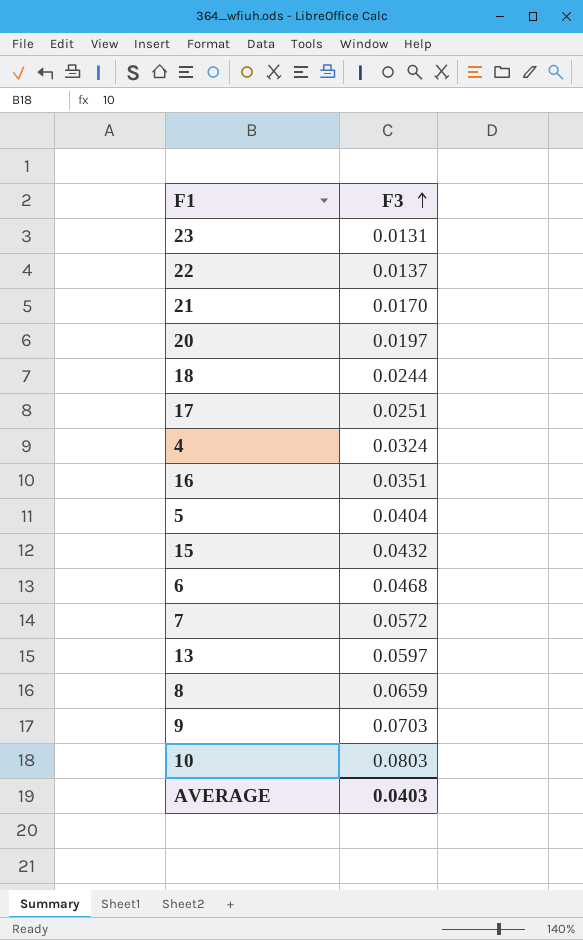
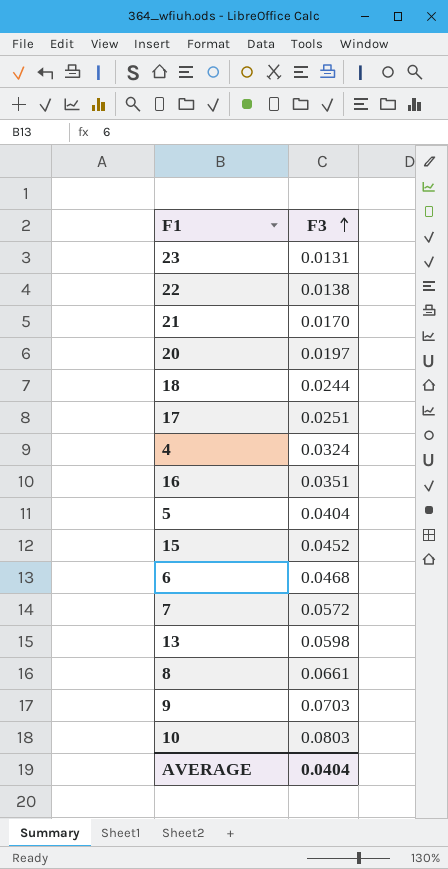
22 | F3: 0.0137 -> 0.0138
15 | F3: 0.0432 -> 0.0452
13 | F3: 0.0597 -> 0.0598
8 | F3: 0.0659 -> 0.0661
AVERAGE | F3: 0.0403 -> 0.0404

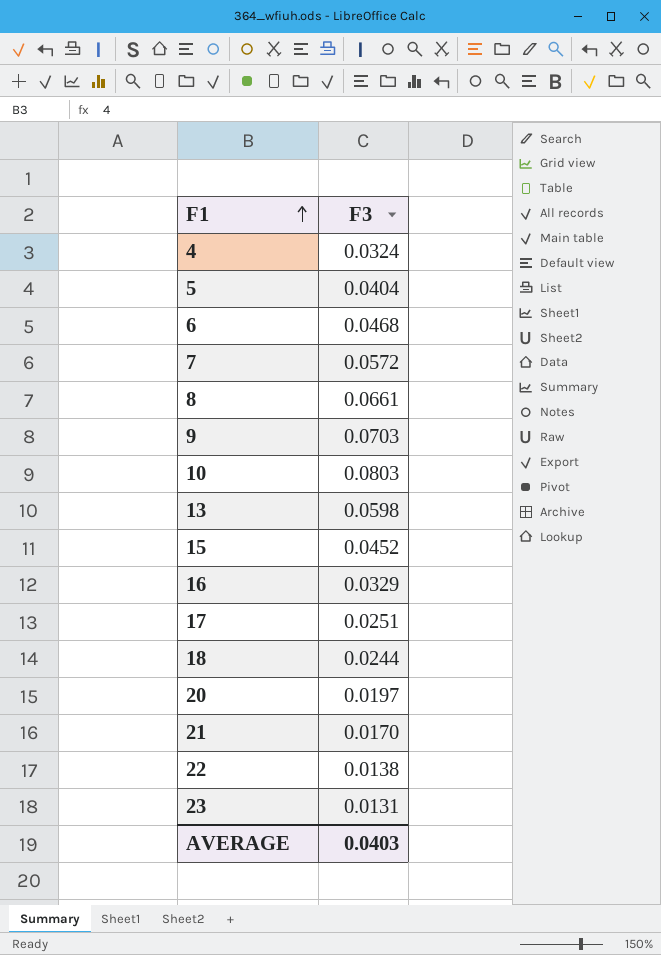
row order: F3 ascending -> F1 ascending
16 | F3: 0.0351 -> 0.0329
AVERAGE | F3: 0.0404 -> 0.0403

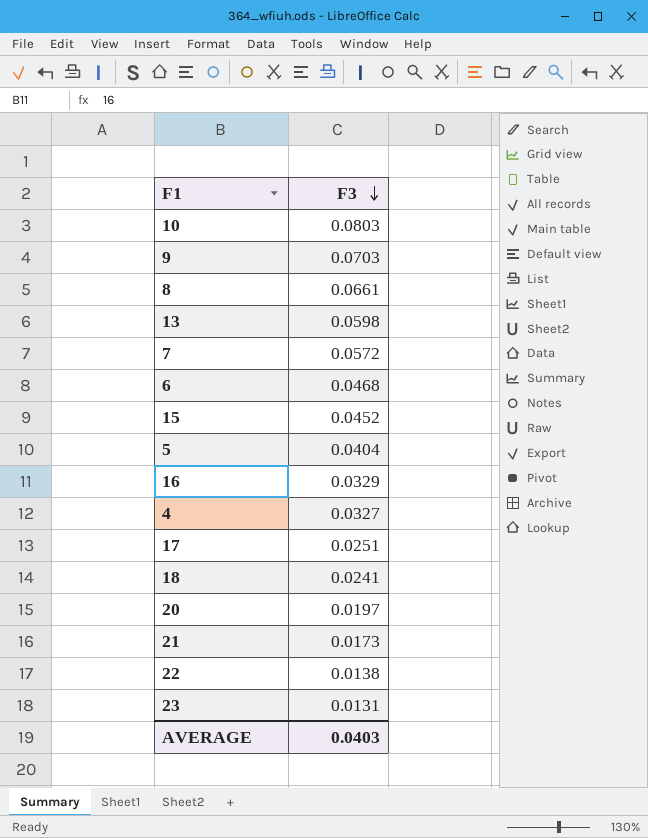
row order: F1 ascending -> F3 descending
4 | F3: 0.0324 -> 0.0327
18 | F3: 0.0244 -> 0.0241
21 | F3: 0.0170 -> 0.0173

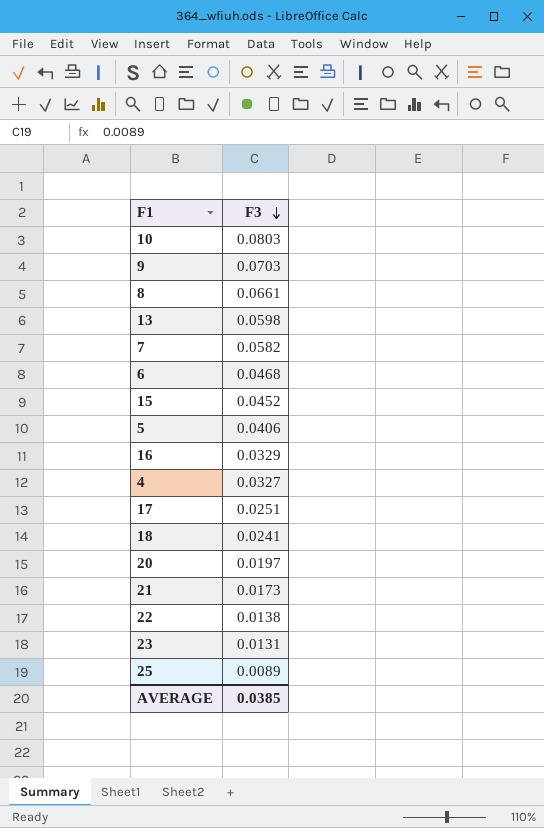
7 | F3: 0.0572 -> 0.0582
5 | F3: 0.0404 -> 0.0406
row 25: none -> 0.0089
AVERAGE | F3: 0.0403 -> 0.0385

